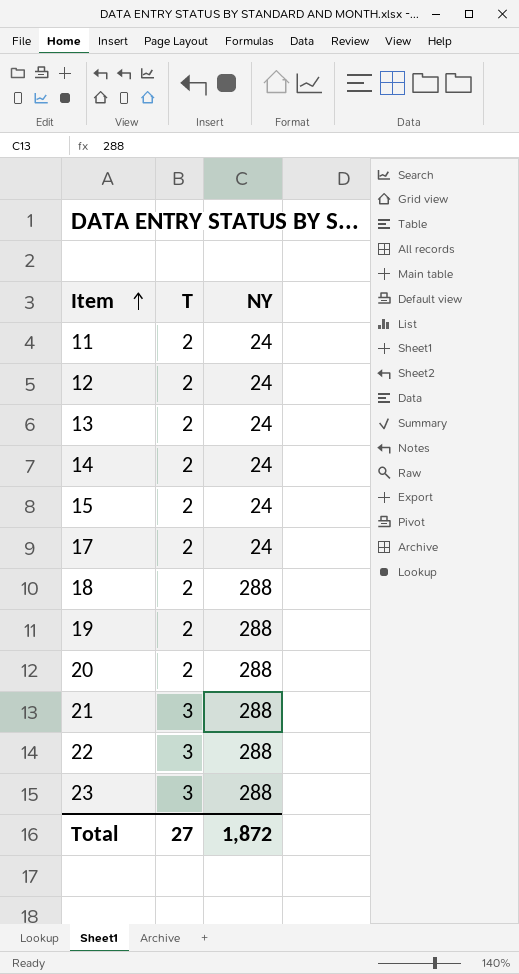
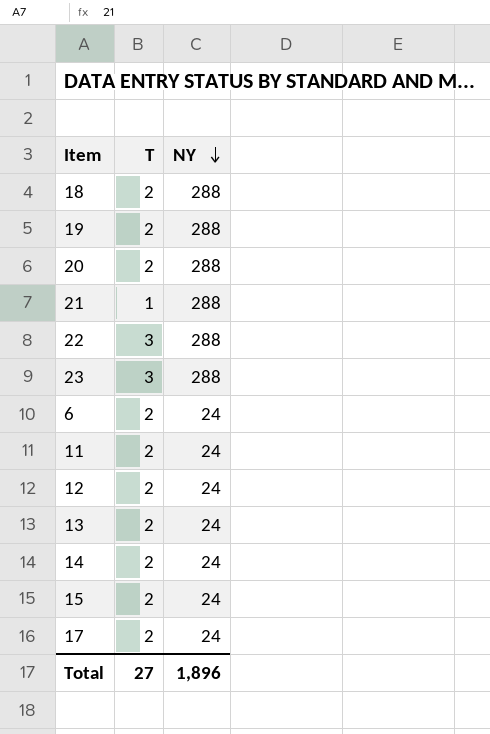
row order: Item ascending -> NY descending
21 | T: 3 -> 1
row 6: none -> 2 | 24
Total | NY: 1,872 -> 1,896

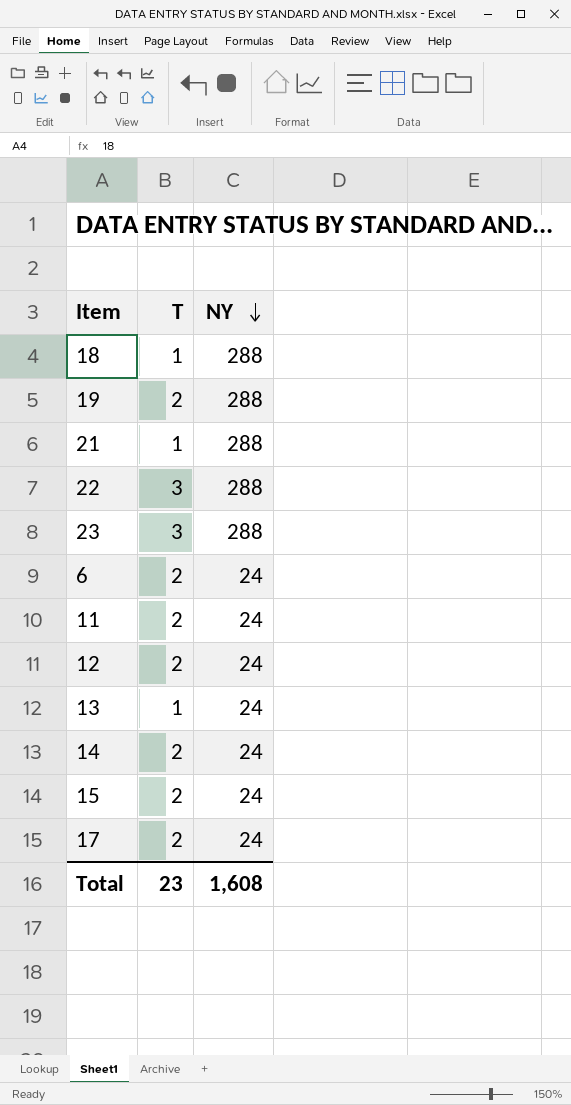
row 20: 2 | 288 -> none
18 | T: 2 -> 1
13 | T: 2 -> 1
Total | T: 27 -> 23
Total | NY: 1,896 -> 1,608

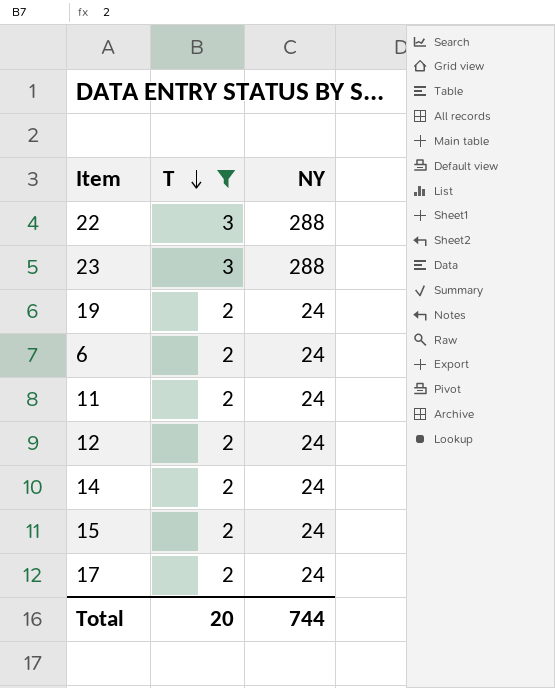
filter: none -> T != 1
row order: NY descending -> T descending
19 | NY: 288 -> 24
Total | T: 23 -> 20
Total | NY: 1,608 -> 744

